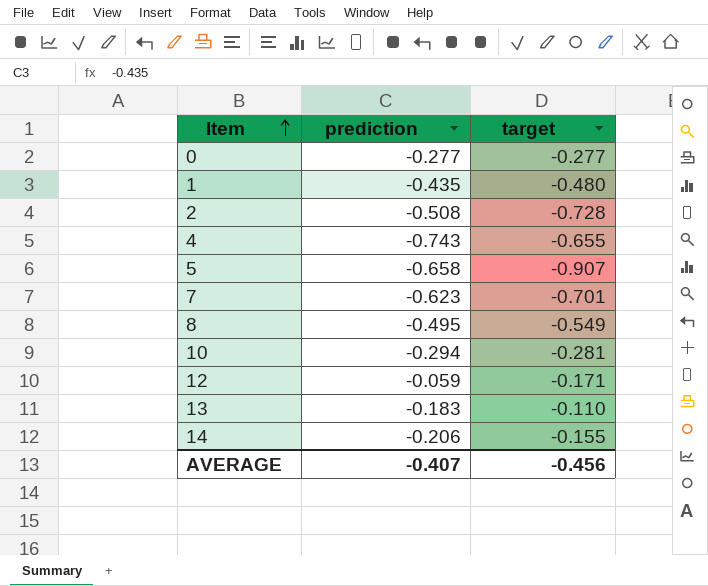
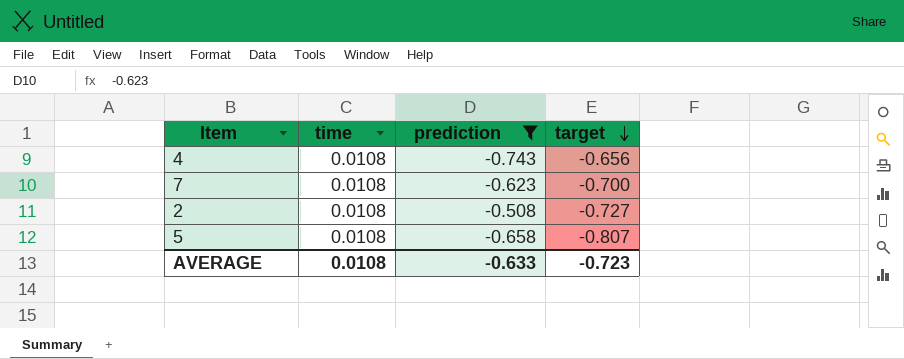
filter: none -> prediction <= -0.508
row order: Item ascending -> target descending
column time | position: none -> 2
4 | target: -0.655 -> -0.656
7 | target: -0.701 -> -0.700
2 | target: -0.728 -> -0.727
5 | target: -0.907 -> -0.807
AVERAGE | prediction: -0.407 -> -0.633
AVERAGE | target: -0.456 -> -0.723

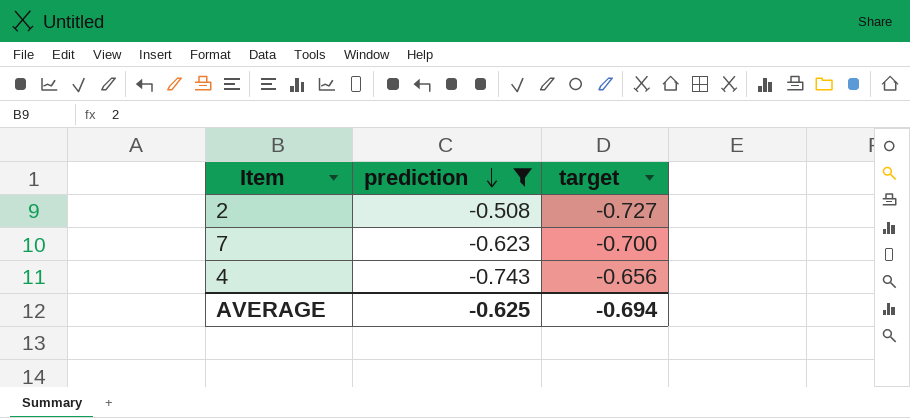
row order: target descending -> prediction descending
column time | position: 2 -> none
row 5: 0.0108 | -0.658 | -0.807 -> none
AVERAGE | prediction: -0.633 -> -0.625
AVERAGE | target: -0.723 -> -0.694

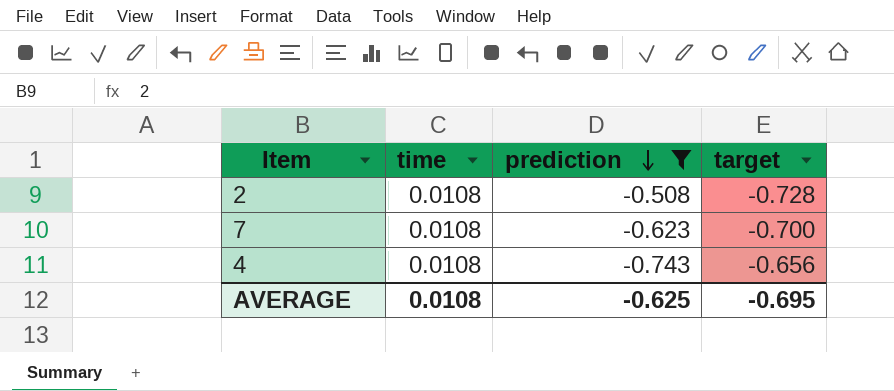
column time | position: none -> 2
2 | target: -0.727 -> -0.728
AVERAGE | target: -0.694 -> -0.695

